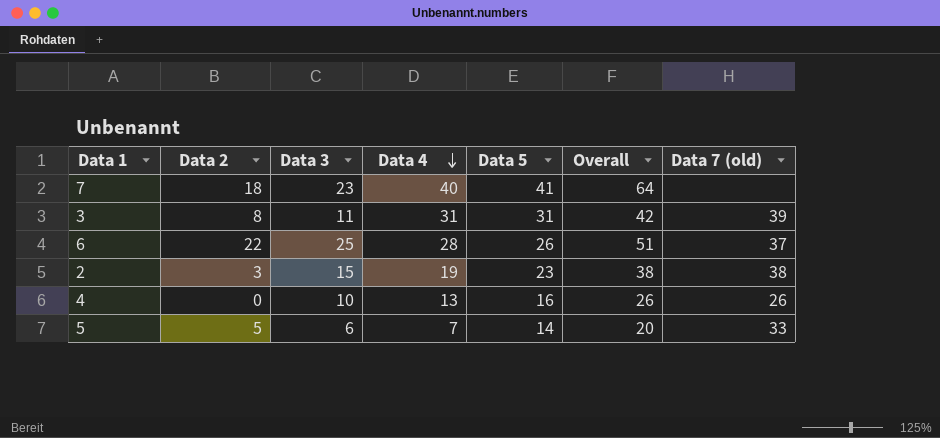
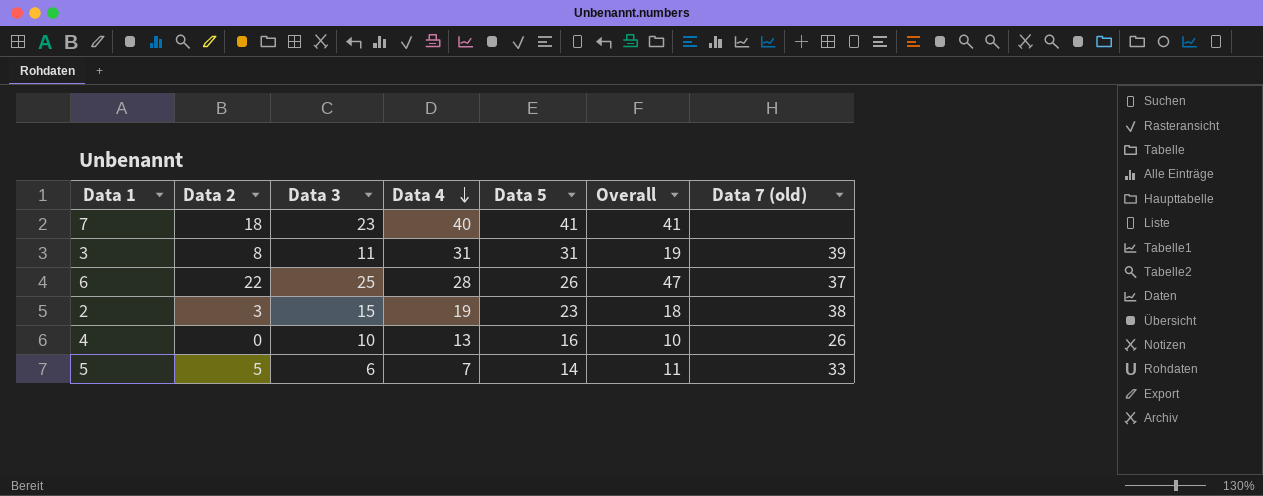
column Overall | formula: [Data 3] + [Data 5] -> [Data 2] + [Data 3]

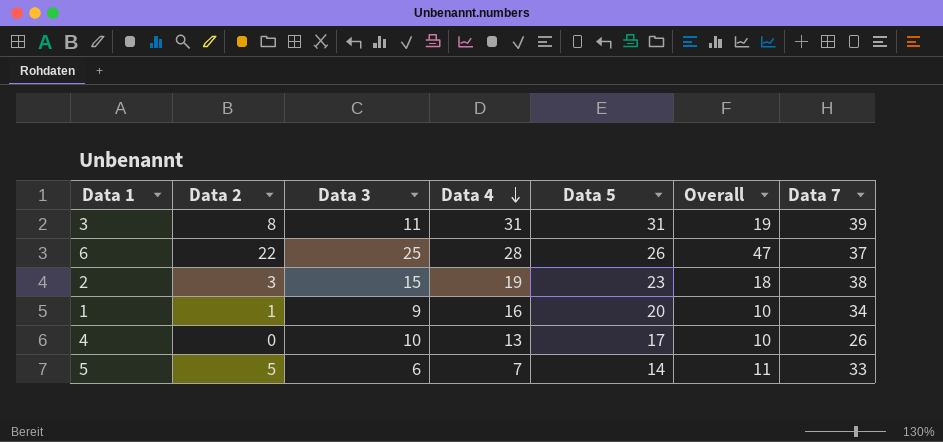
column name: Data 7 (old) -> Data 7
row 7: 18 | 23 | 40 | 41 | 41 | none -> none
row 1: none -> 1 | 9 | 16 | 20 | 10 | 34
4 | Data 5: 16 -> 17

